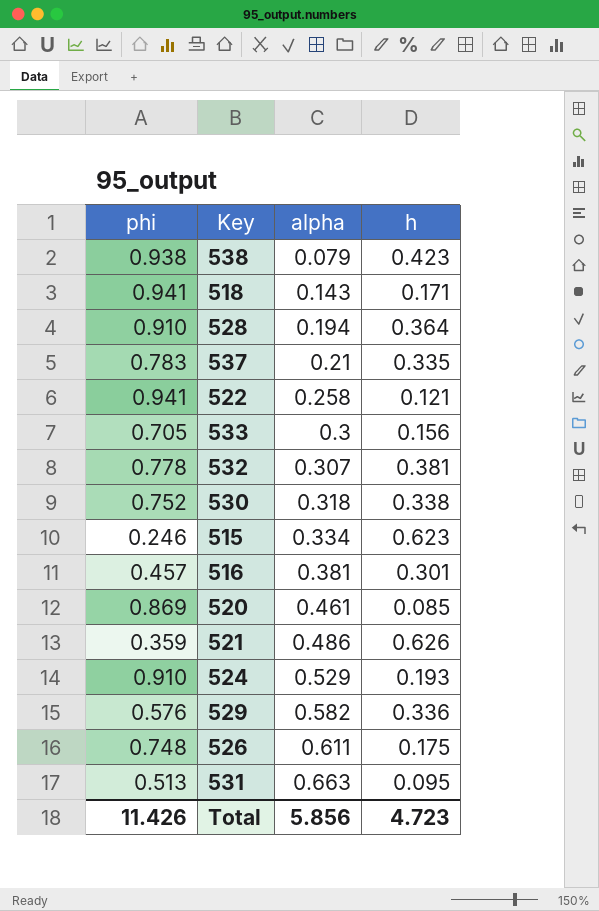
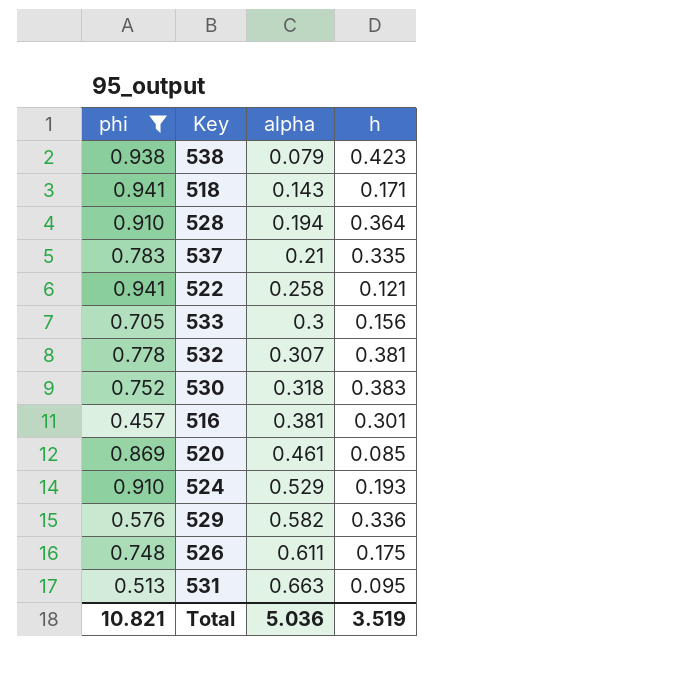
filter: none -> phi >= 0.457
530 | h: 0.338 -> 0.383
Total | phi: 11.426 -> 10.821
Total | alpha: 5.856 -> 5.036
Total | h: 4.723 -> 3.519

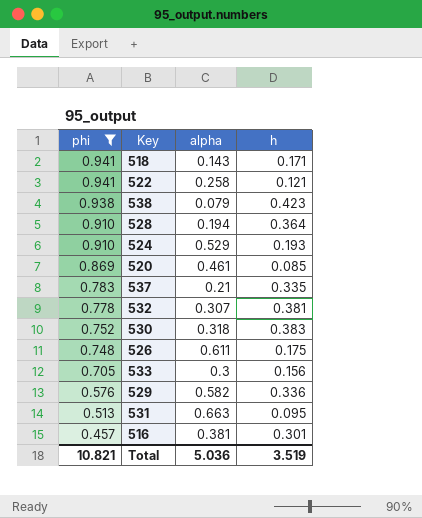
row order: alpha ascending -> phi descending

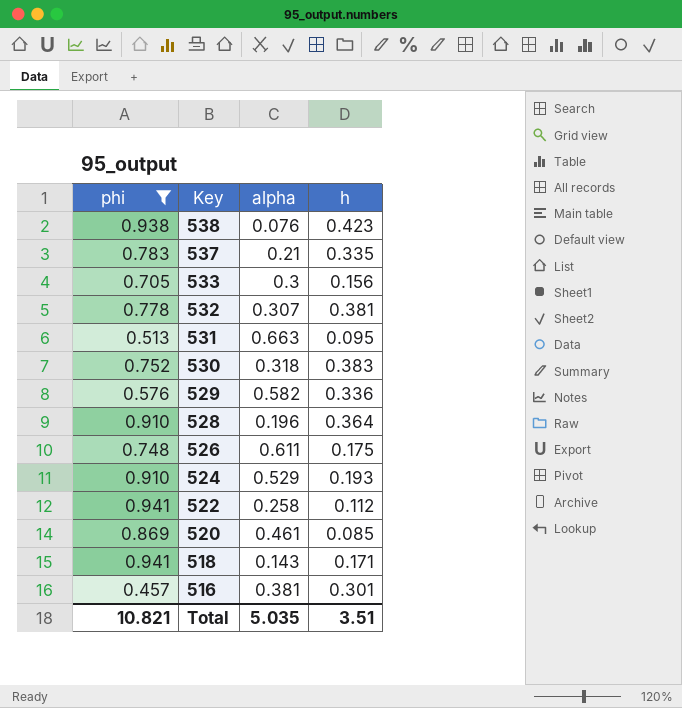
row order: phi descending -> Key descending
538 | alpha: 0.079 -> 0.076
528 | alpha: 0.194 -> 0.196
522 | h: 0.121 -> 0.112
Total | alpha: 5.036 -> 5.035
Total | h: 3.519 -> 3.51

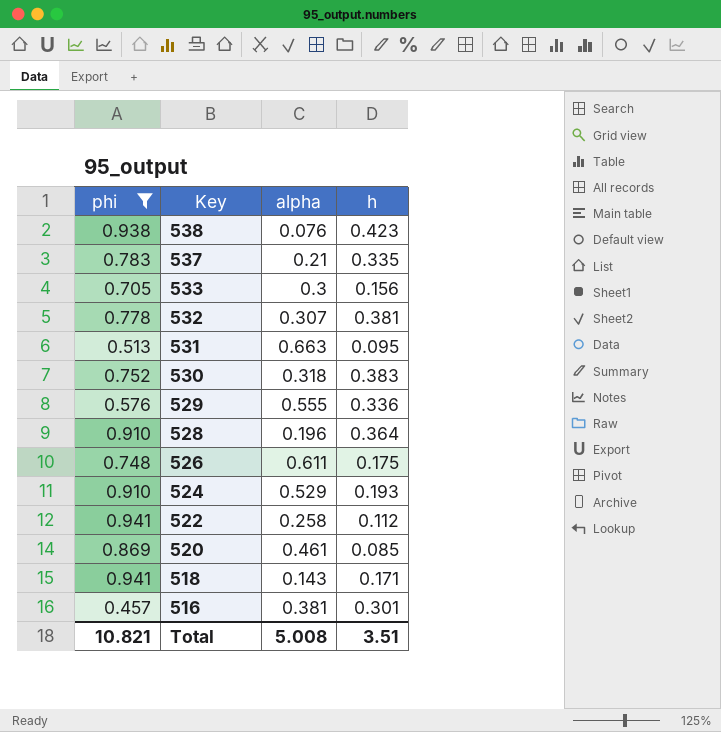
529 | alpha: 0.582 -> 0.555
Total | alpha: 5.035 -> 5.008

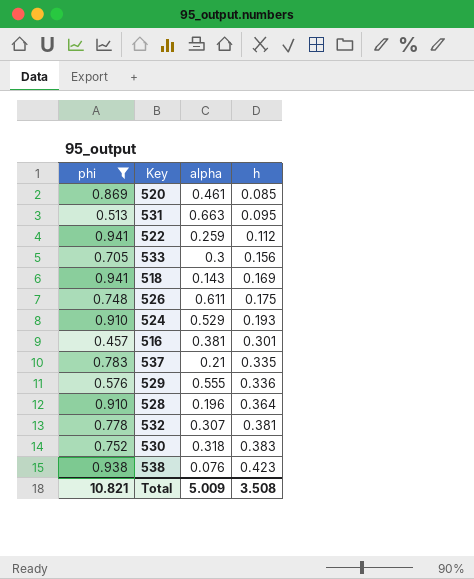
row order: Key descending -> h ascending
522 | alpha: 0.258 -> 0.259
518 | h: 0.171 -> 0.169
Total | alpha: 5.008 -> 5.009
Total | h: 3.51 -> 3.508

